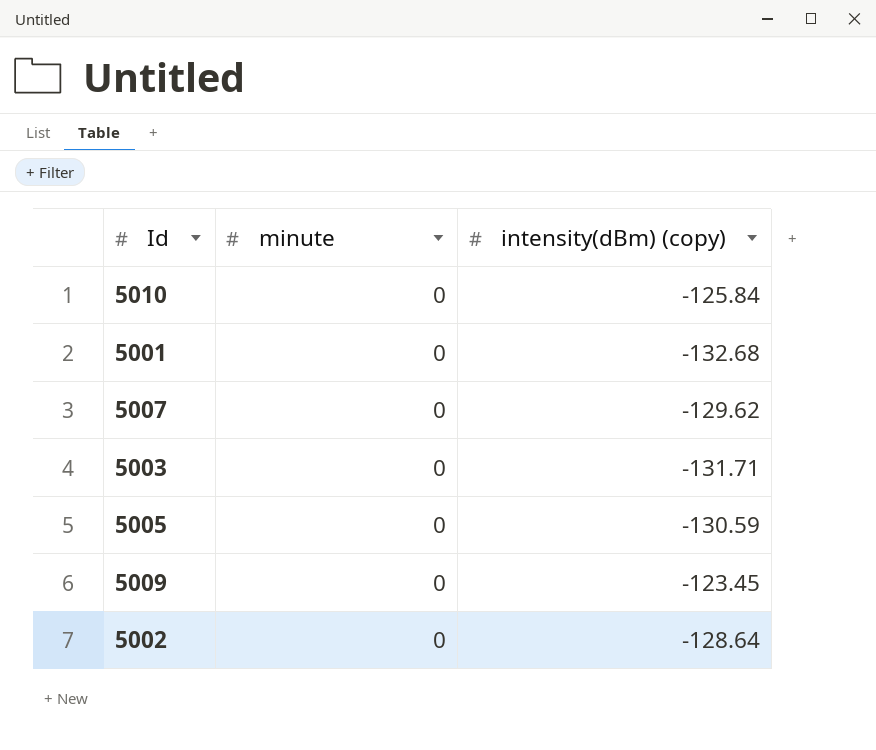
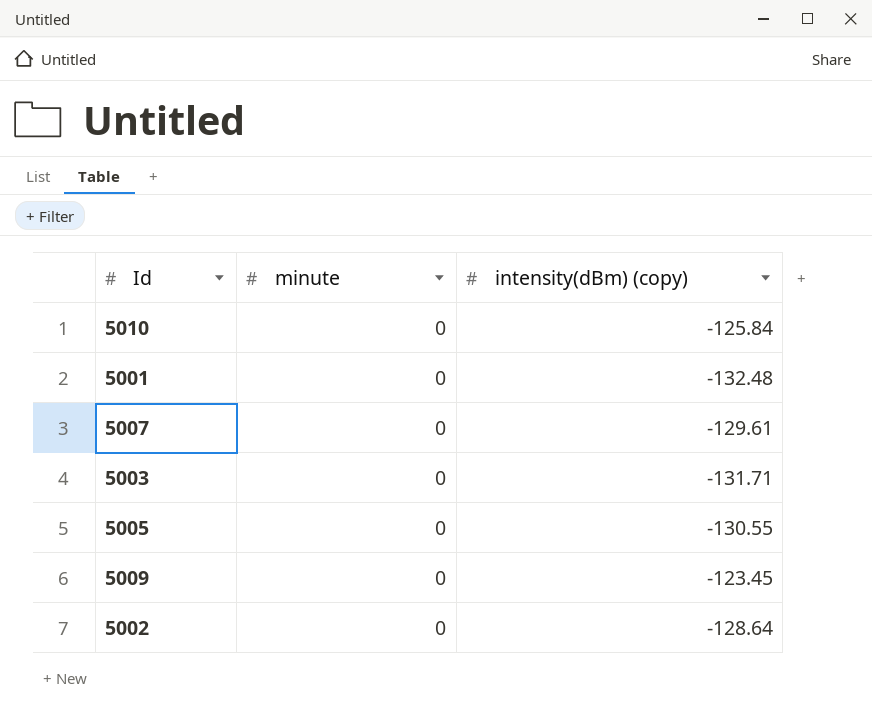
5001 | intensity(dBm) (copy): -132.68 -> -132.48
5007 | intensity(dBm) (copy): -129.62 -> -129.61
5005 | intensity(dBm) (copy): -130.59 -> -130.55

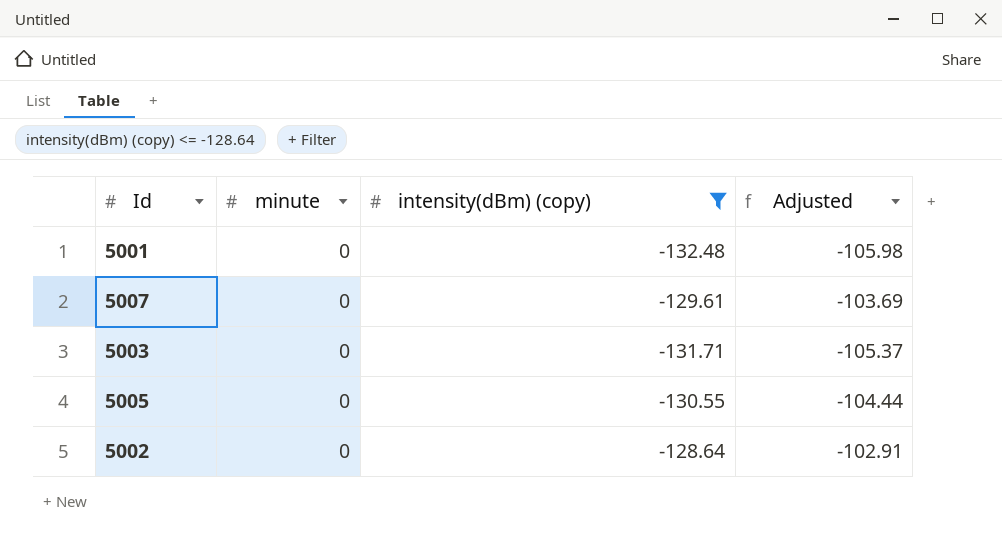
filter: none -> intensity(dBm) (copy) <= -128.64
column Adjusted | formula: none -> [intensity(dBm) (copy)] * 0.8

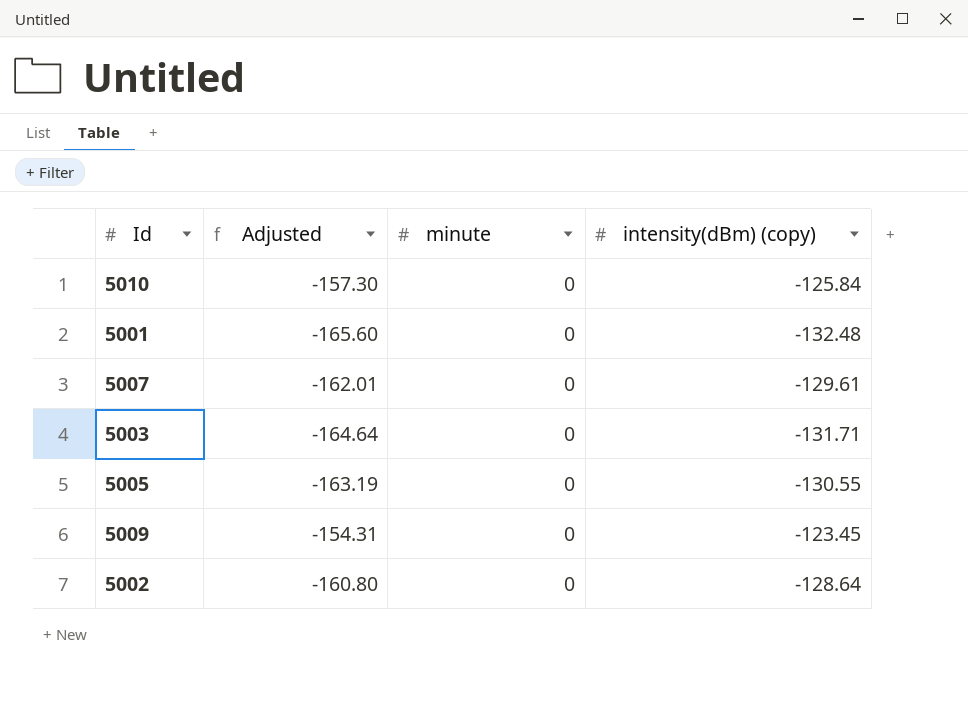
filter: intensity(dBm) (copy) <= -128.64 -> none
column Adjusted | formula: [intensity(dBm) (copy)] * 0.8 -> [intensity(dBm) (copy)] * 1.25
column Adjusted | position: 4 -> 2

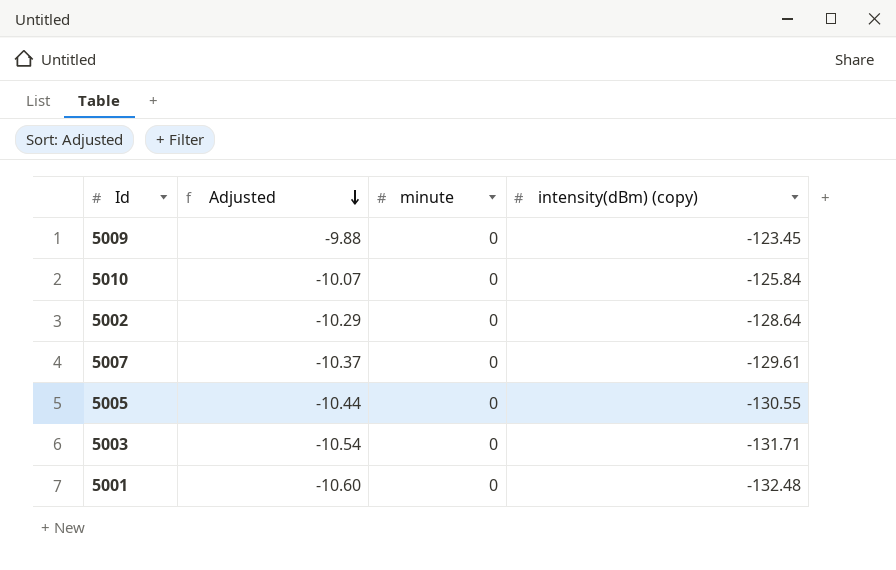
row order: none -> Adjusted descending
column Adjusted | formula: [intensity(dBm) (copy)] * 1.25 -> [intensity(dBm) (copy)] * 0.08

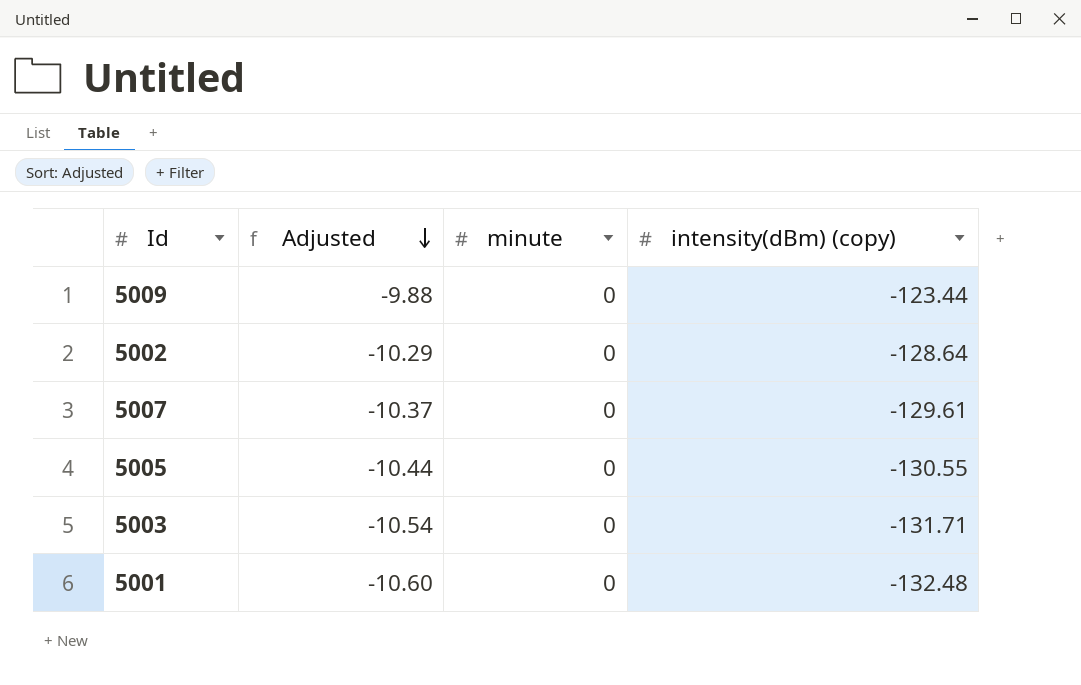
row 5010: -10.07 | 0 | -125.84 -> none
5009 | intensity(dBm) (copy): -123.45 -> -123.44

